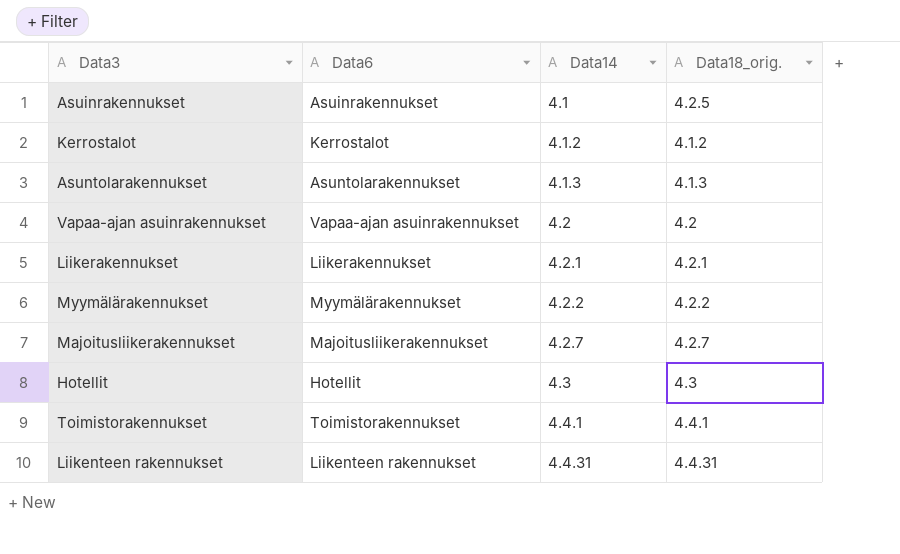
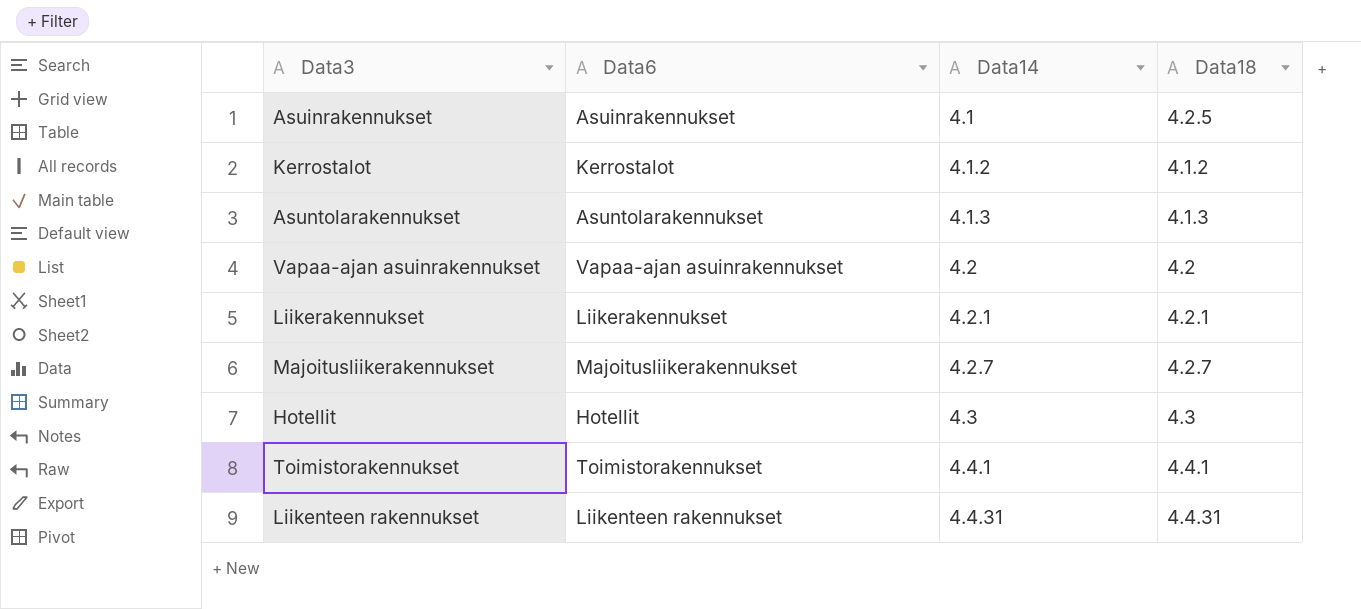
column name: Data18_orig. -> Data18
row Myymälärakennukset: Myymälärakennukset | 4.2.2 | 4.2.2 -> none

